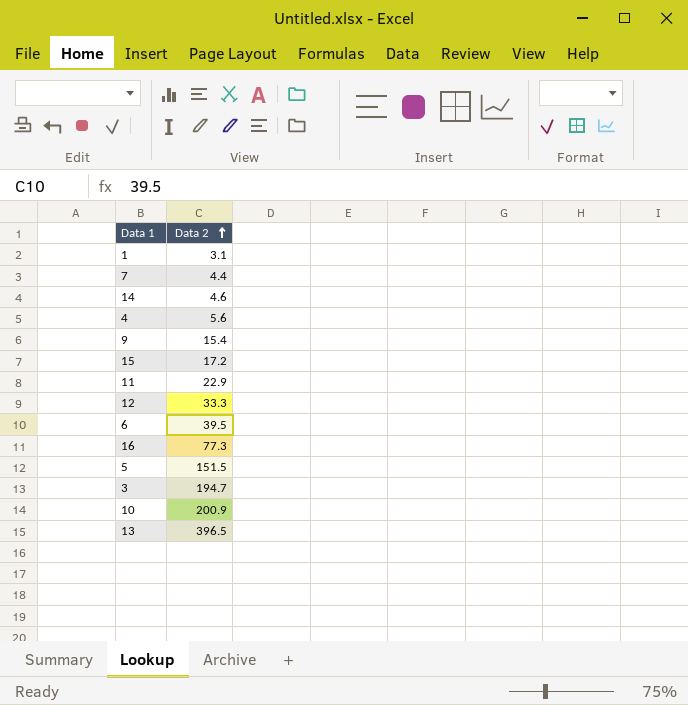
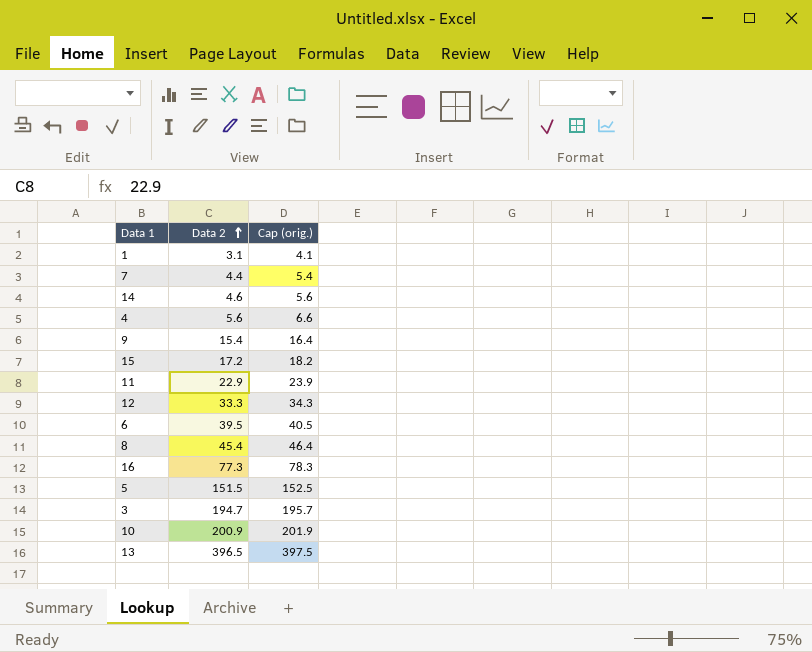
column Cap (orig.) | formula: none -> [Data 2] + 1
row 8: none -> 45.4 | 46.4

